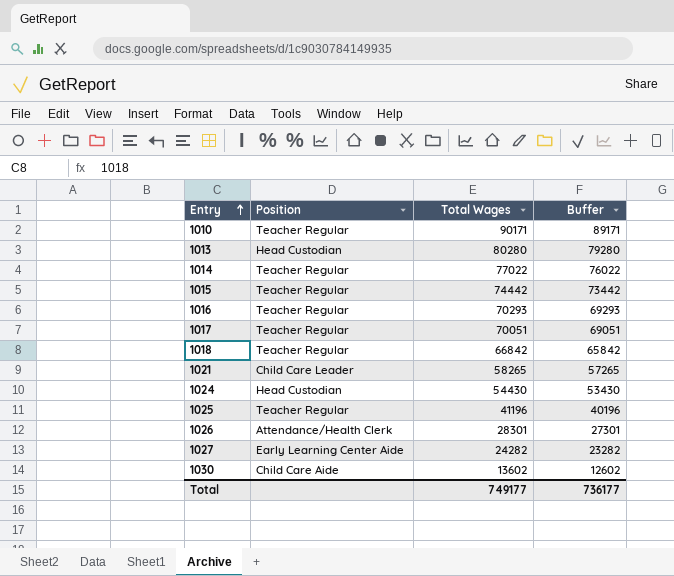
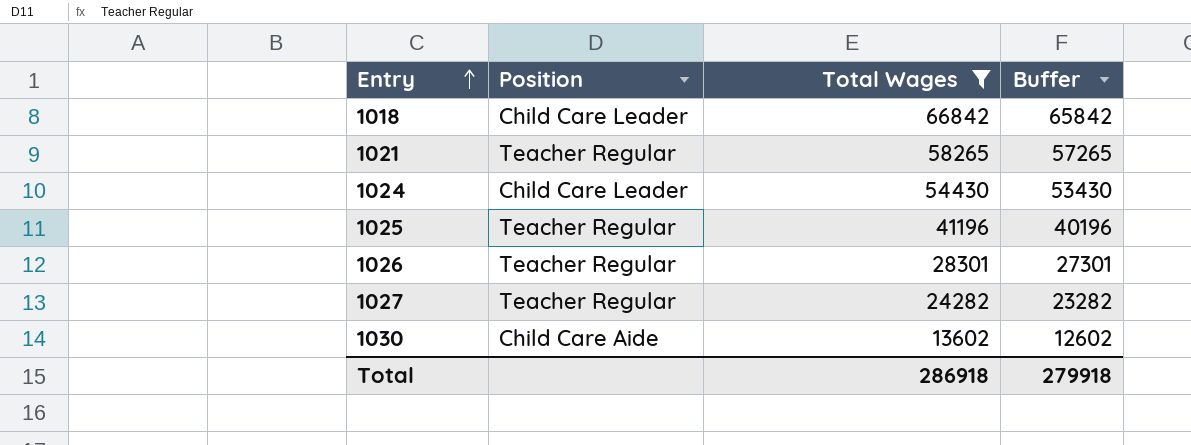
filter: none -> Total Wages <= 66842
1018 | Position: Teacher Regular -> Child Care Leader
1021 | Position: Child Care Leader -> Teacher Regular
1024 | Position: Head Custodian -> Child Care Leader
1026 | Position: Attendance/Health Clerk -> Teacher Regular
1027 | Position: Early Learning Center Aide -> Teacher Regular
Total | Total Wages: 749177 -> 286918
Total | Buffer: 736177 -> 279918

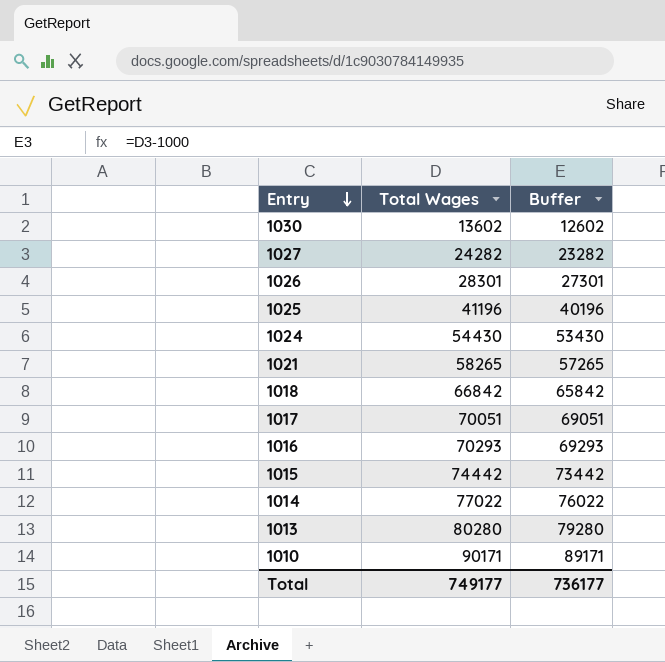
filter: Total Wages <= 66842 -> none
row order: Entry ascending -> Entry descending
column Position | position: 2 -> none
Total | Total Wages: 286918 -> 749177
Total | Buffer: 279918 -> 736177

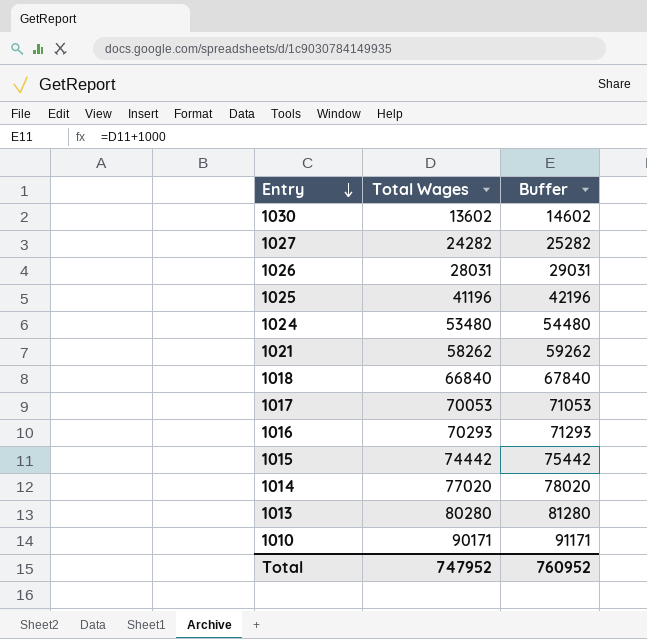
column Buffer | formula: [Total Wages] - 1000 -> [Total Wages] + 1000
1026 | Total Wages: 28301 -> 28031
1024 | Total Wages: 54430 -> 53480
1021 | Total Wages: 58265 -> 58262
1018 | Total Wages: 66842 -> 66840
1017 | Total Wages: 70051 -> 70053
1014 | Total Wages: 77022 -> 77020
Total | Total Wages: 749177 -> 747952
Total | Buffer: 736177 -> 760952

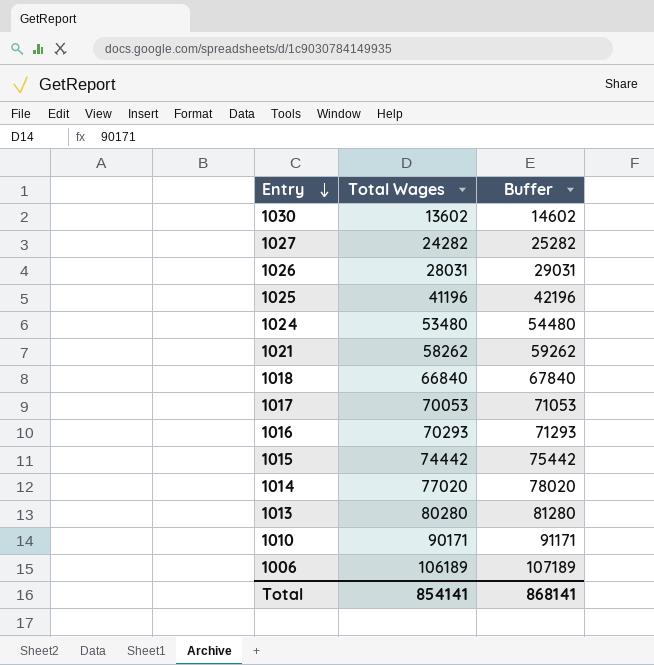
row 1006: none -> 106189 | 107189
Total | Total Wages: 747952 -> 854141
Total | Buffer: 760952 -> 868141

